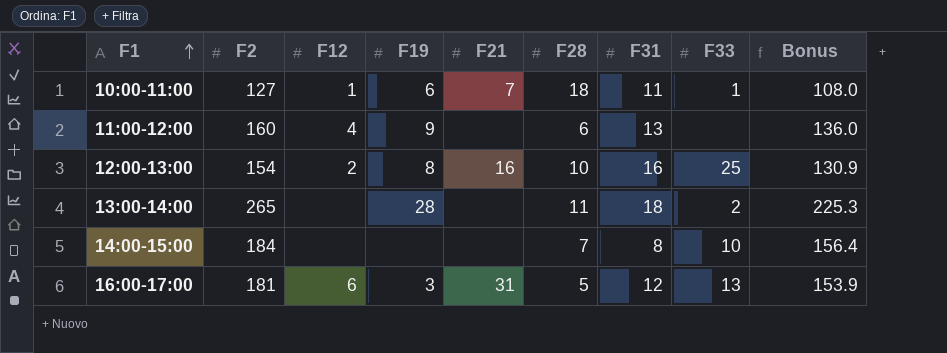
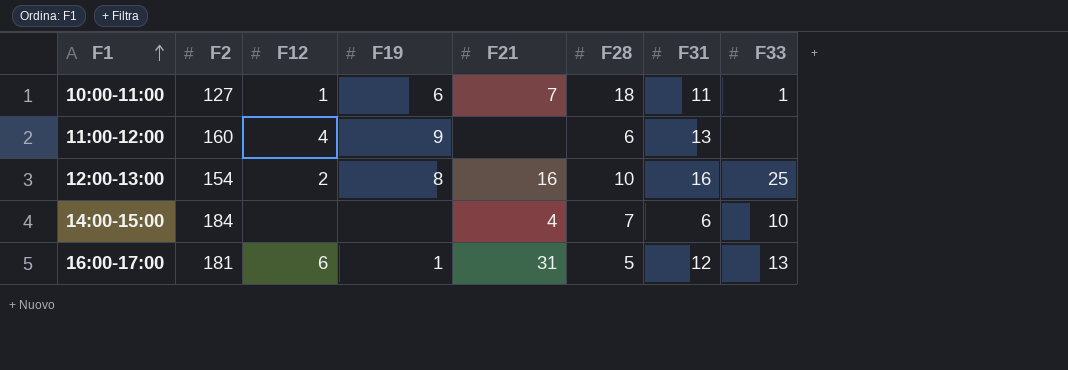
column Bonus | formula: [F2] * 0.85 -> none
row 13:00-14:00: 265 | none | 28 | none | 11 | 18 | 2 | 225.3 -> none
14:00-15:00 | F21: none -> 4
14:00-15:00 | F31: 8 -> 6
16:00-17:00 | F19: 3 -> 1

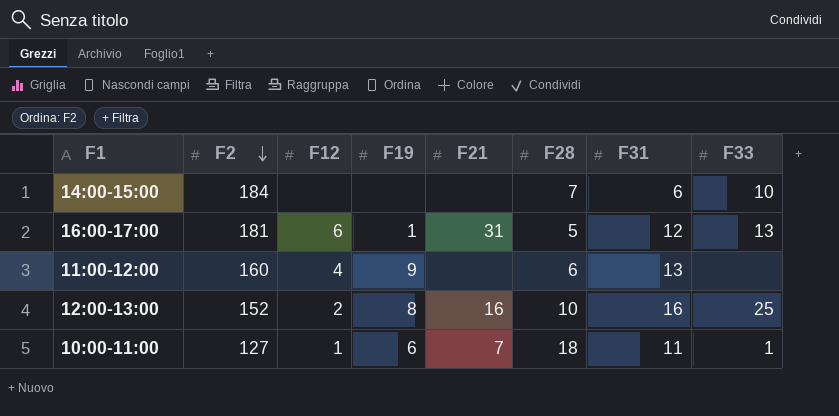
row order: F1 ascending -> F2 descending
14:00-15:00 | F21: 4 -> none
12:00-13:00 | F2: 154 -> 152

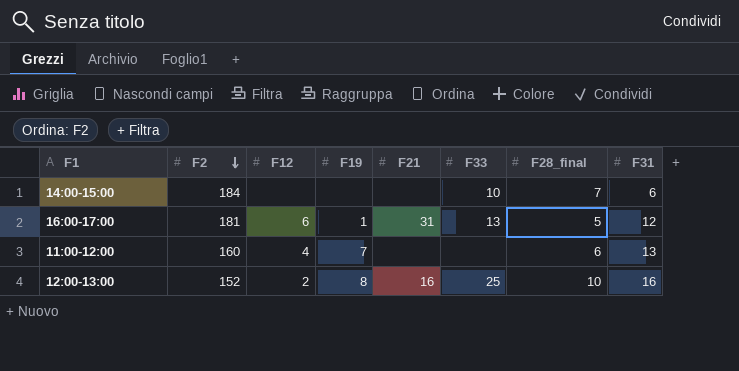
column F33 | position: 8 -> 6
column name: F28 -> F28_final
row 10:00-11:00: 127 | 1 | 6 | 7 | 18 | 11 | 1 -> none
11:00-12:00 | F19: 9 -> 7

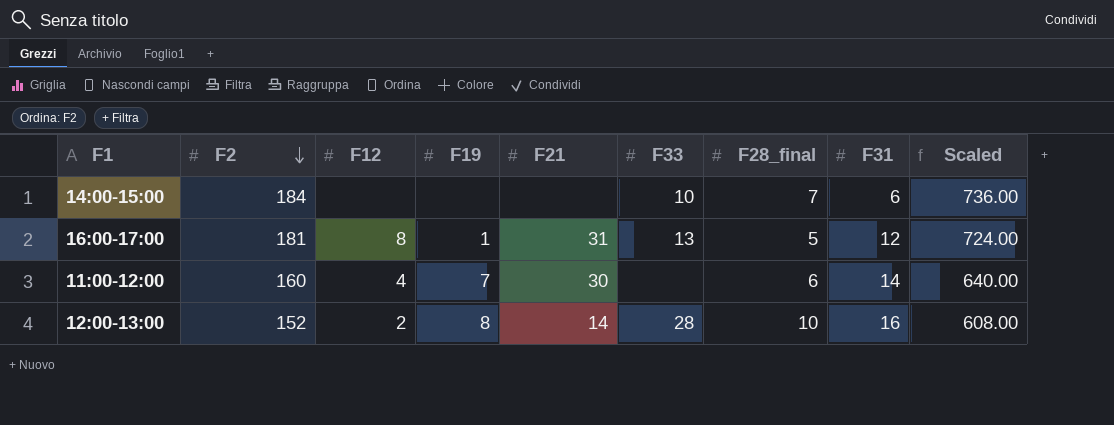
column Scaled | formula: none -> [F2] * 4
16:00-17:00 | F12: 6 -> 8
11:00-12:00 | F21: none -> 30
11:00-12:00 | F31: 13 -> 14
12:00-13:00 | F21: 16 -> 14
12:00-13:00 | F33: 25 -> 28

